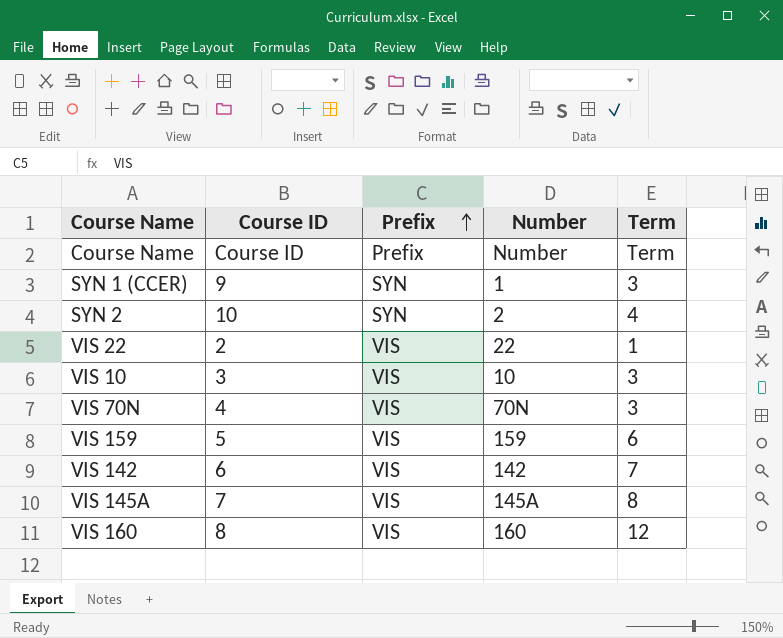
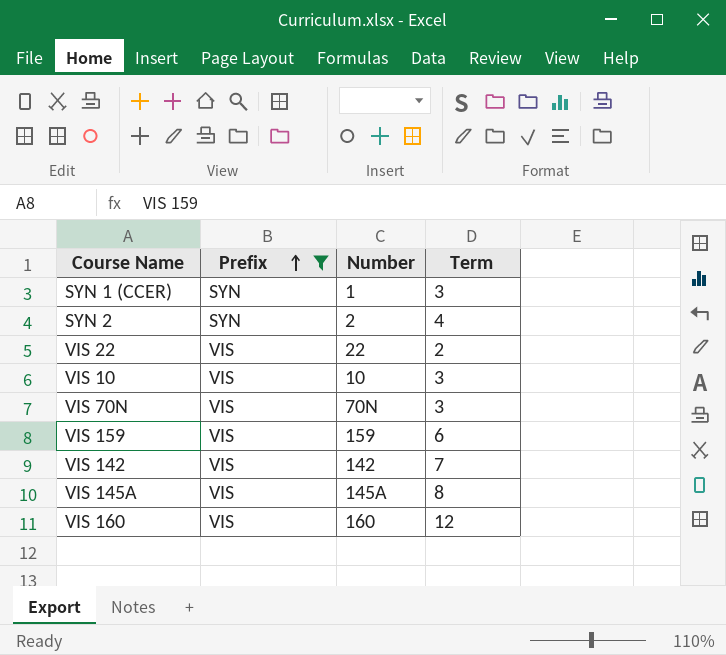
filter: none -> Prefix != Prefix
column Course ID | position: 2 -> none
VIS 22 | Term: 1 -> 2

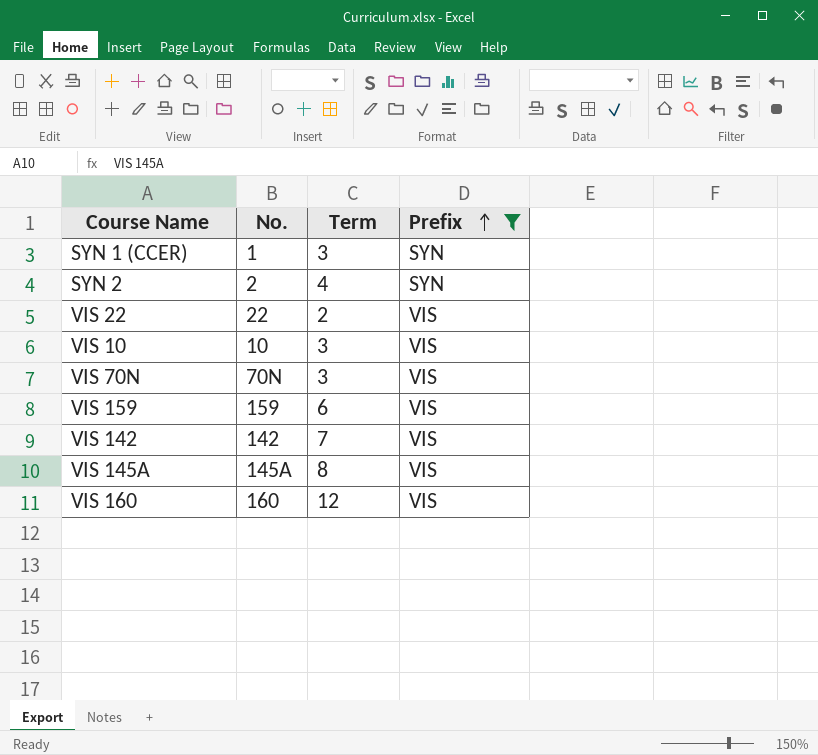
column name: Number -> No.
column Prefix | position: 2 -> 4

